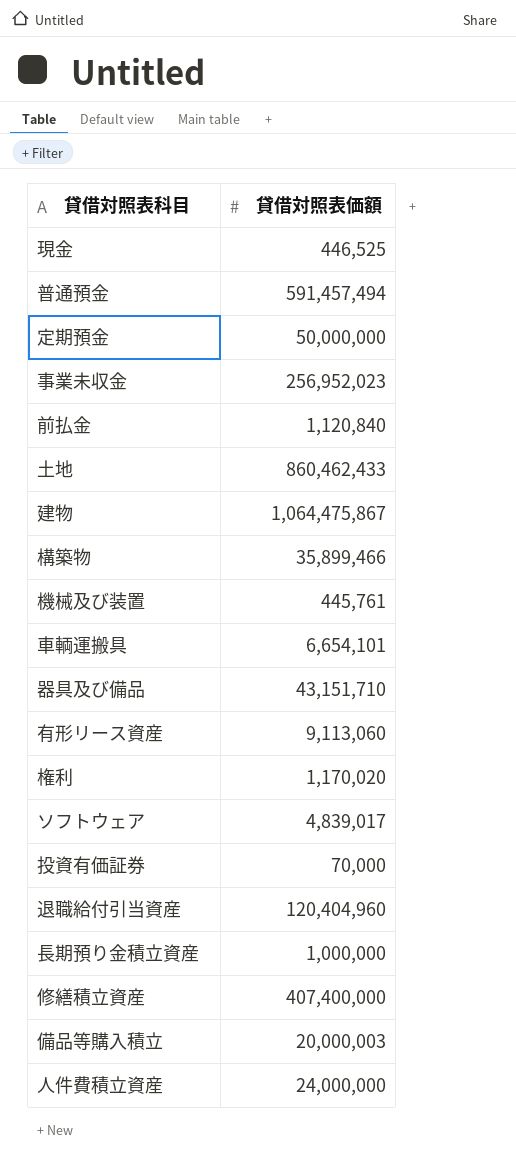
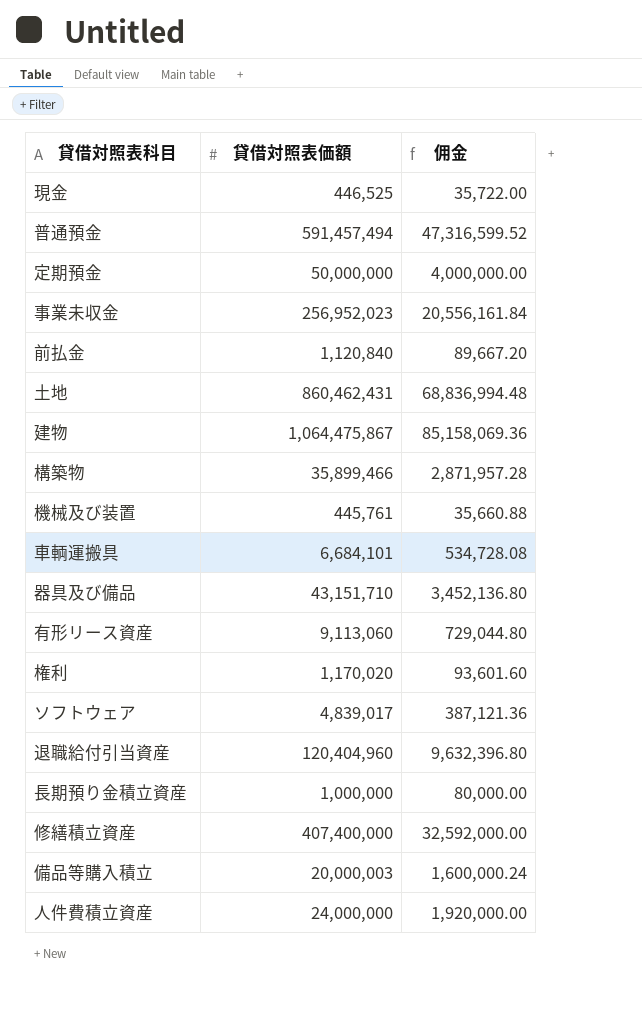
column 佣金 | formula: none -> [貸借対照表価額] * 0.08
row 投資有価証券: 70,000 -> none
土地 | 貸借対照表価額: 860,462,433 -> 860,462,431
車輌運搬具 | 貸借対照表価額: 6,654,101 -> 6,684,101

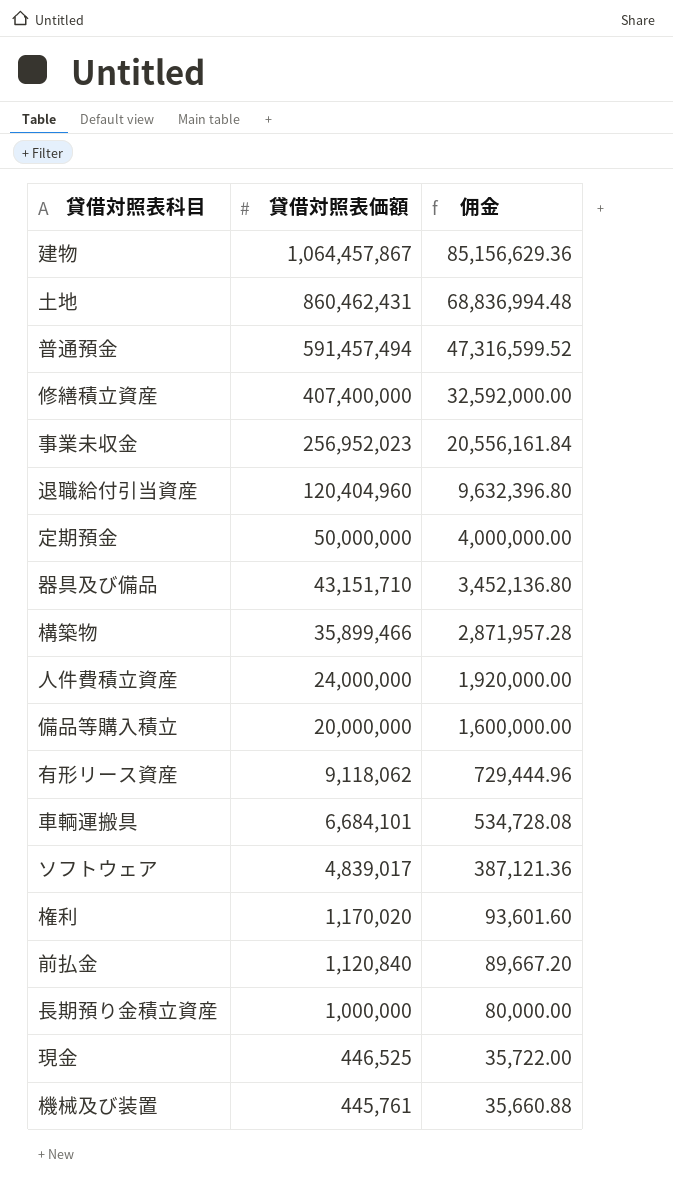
row order: none -> 貸借対照表価額 descending
建物 | 貸借対照表価額: 1,064,475,867 -> 1,064,457,867
建物 | 佣金: 85,158,069.36 -> 85,156,629.36
備品等購入積立 | 貸借対照表価額: 20,000,003 -> 20,000,000
備品等購入積立 | 佣金: 1,600,000.24 -> 1,600,000.00
有形リース資産 | 貸借対照表価額: 9,113,060 -> 9,118,062
有形リース資産 | 佣金: 729,044.80 -> 729,444.96

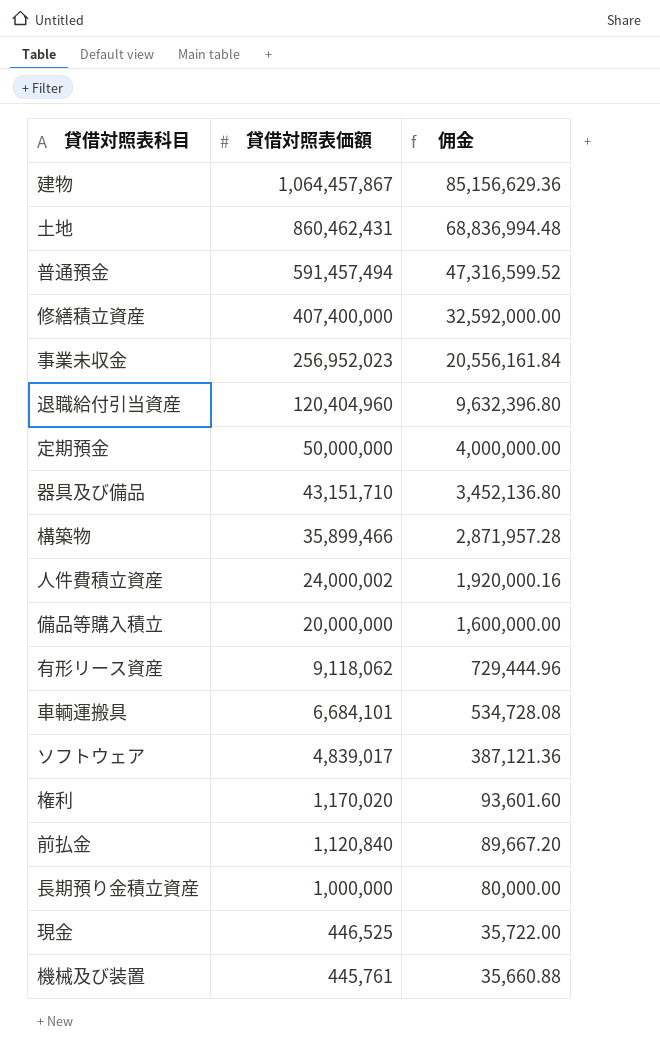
人件費積立資産 | 貸借対照表価額: 24,000,000 -> 24,000,002
人件費積立資産 | 佣金: 1,920,000.00 -> 1,920,000.16

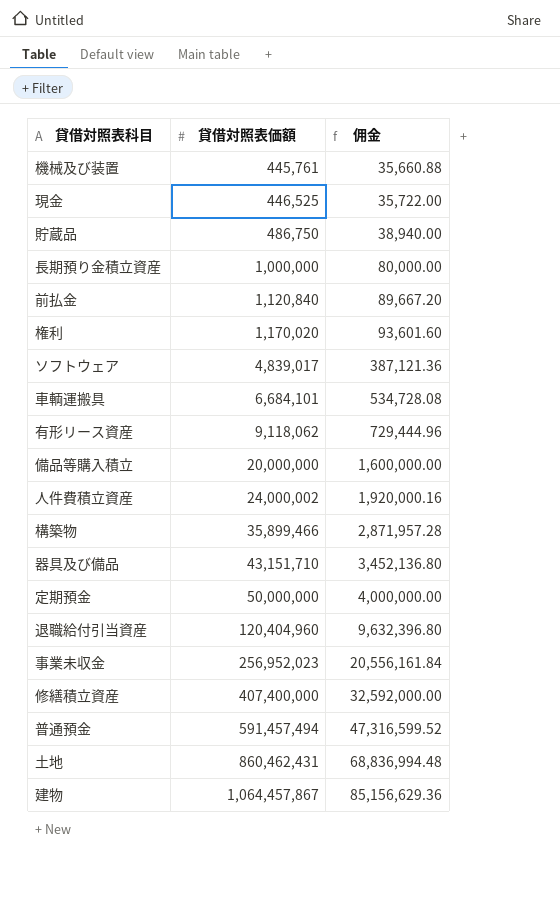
row order: 貸借対照表価額 descending -> 貸借対照表価額 ascending
row 貯蔵品: none -> 486,750 | 38,940.00

